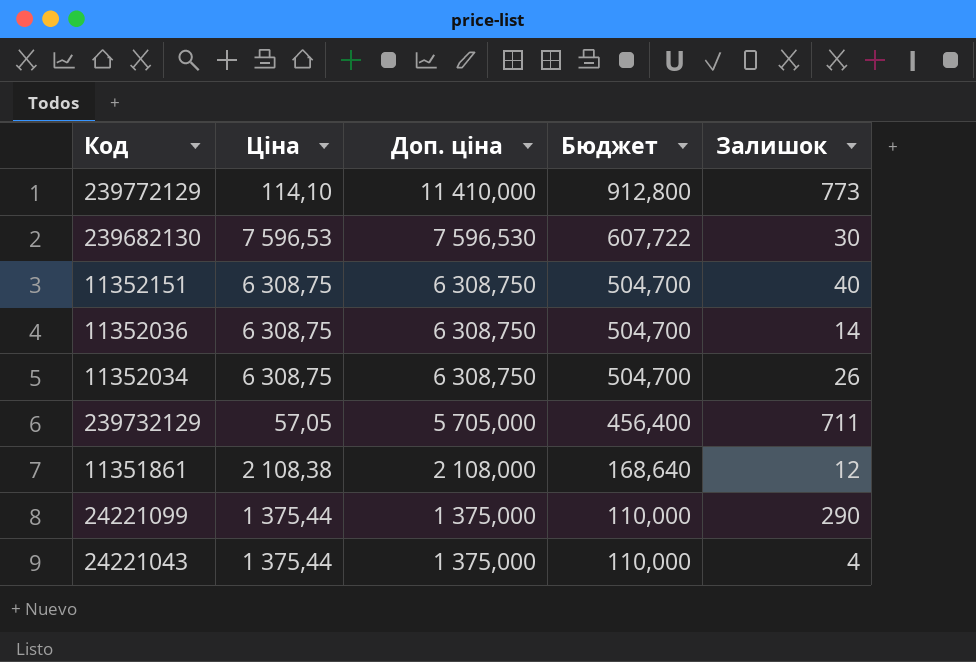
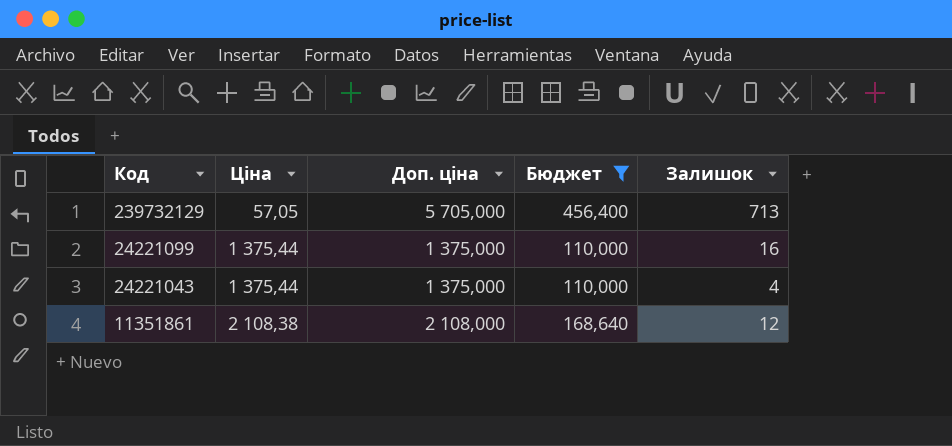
filter: none -> Бюджет <= 456,400
row order: Доп. ціна descending -> Код descending
239732129 | Залишок: 711 -> 713
24221099 | Залишок: 290 -> 16

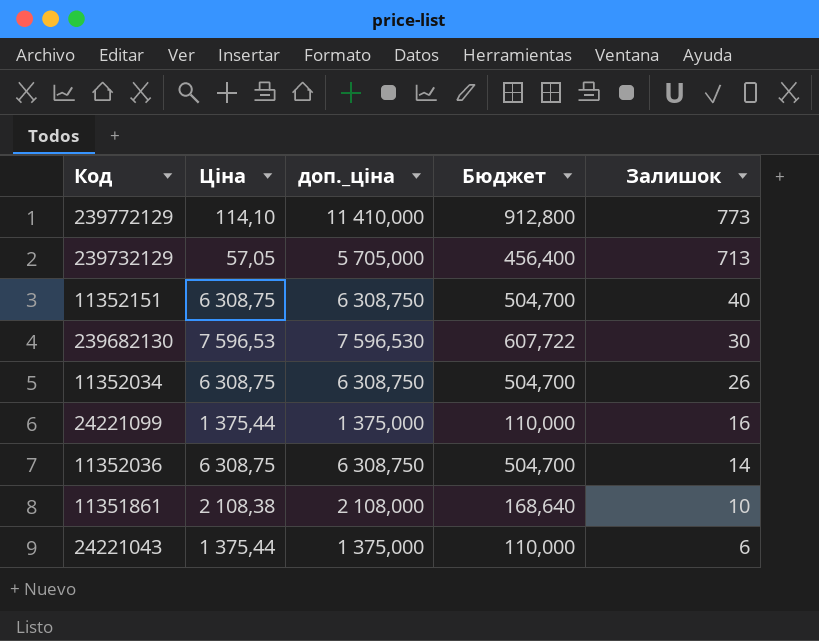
filter: Бюджет <= 456,400 -> none
row order: Код descending -> Залишок descending
column name: Доп. ціна -> доп._ціна
11351861 | Залишок: 12 -> 10
24221043 | Залишок: 4 -> 6

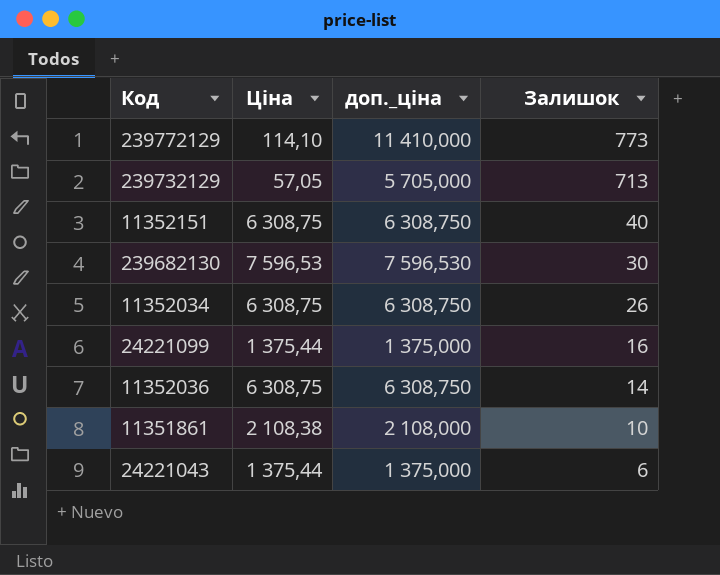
column Бюджет | formula: [доп._ціна] * 0,08 -> none

